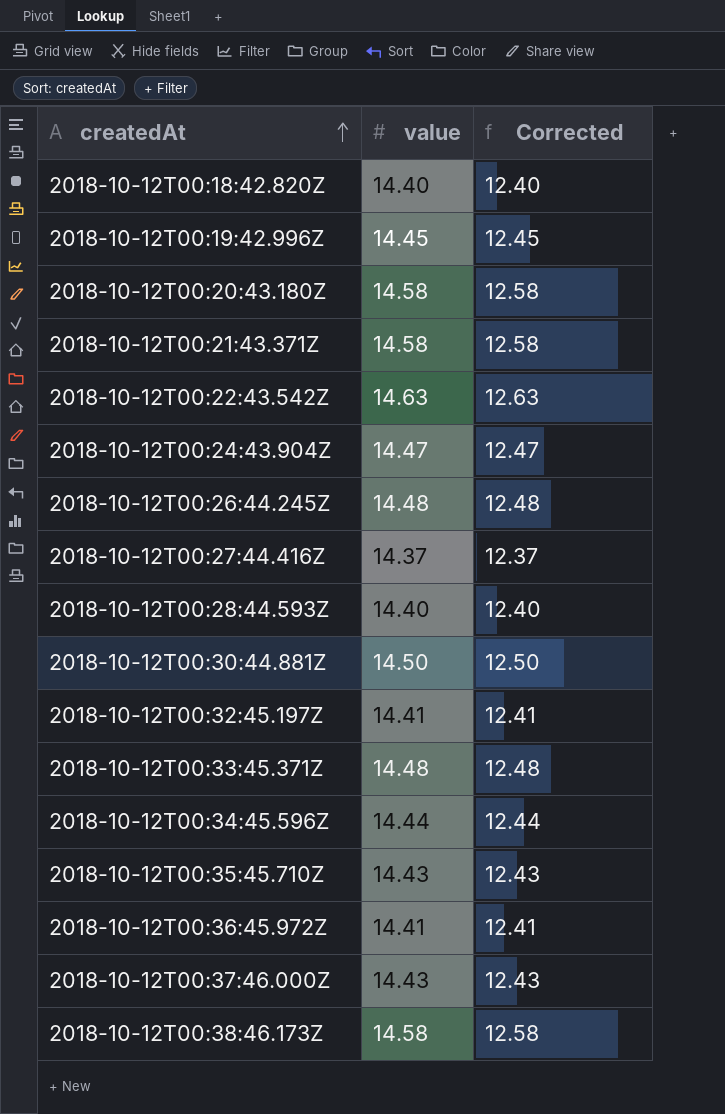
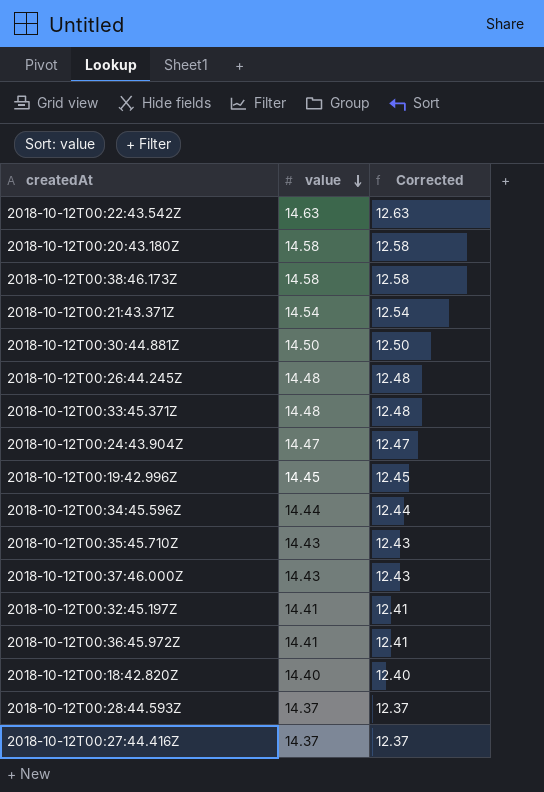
row order: createdAt ascending -> value descending
2018-10-12T00:21:43.371Z | value: 14.58 -> 14.54
2018-10-12T00:21:43.371Z | Corrected: 12.58 -> 12.54
2018-10-12T00:28:44.593Z | value: 14.40 -> 14.37
2018-10-12T00:28:44.593Z | Corrected: 12.40 -> 12.37

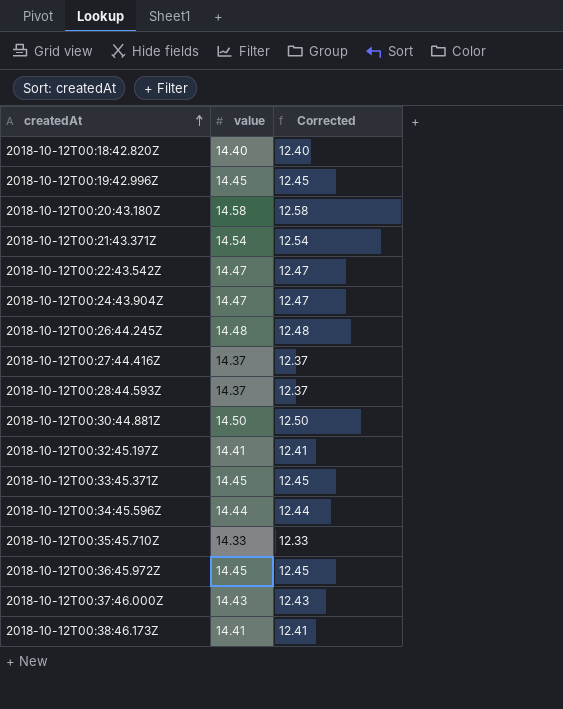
row order: value descending -> createdAt ascending
2018-10-12T00:22:43.542Z | value: 14.63 -> 14.47
2018-10-12T00:22:43.542Z | Corrected: 12.63 -> 12.47
2018-10-12T00:33:45.371Z | value: 14.48 -> 14.45
2018-10-12T00:33:45.371Z | Corrected: 12.48 -> 12.45
2018-10-12T00:35:45.710Z | value: 14.43 -> 14.33
2018-10-12T00:35:45.710Z | Corrected: 12.43 -> 12.33
2018-10-12T00:36:45.972Z | value: 14.41 -> 14.45
2018-10-12T00:36:45.972Z | Corrected: 12.41 -> 12.45
2018-10-12T00:38:46.173Z | value: 14.58 -> 14.41
2018-10-12T00:38:46.173Z | Corrected: 12.58 -> 12.41

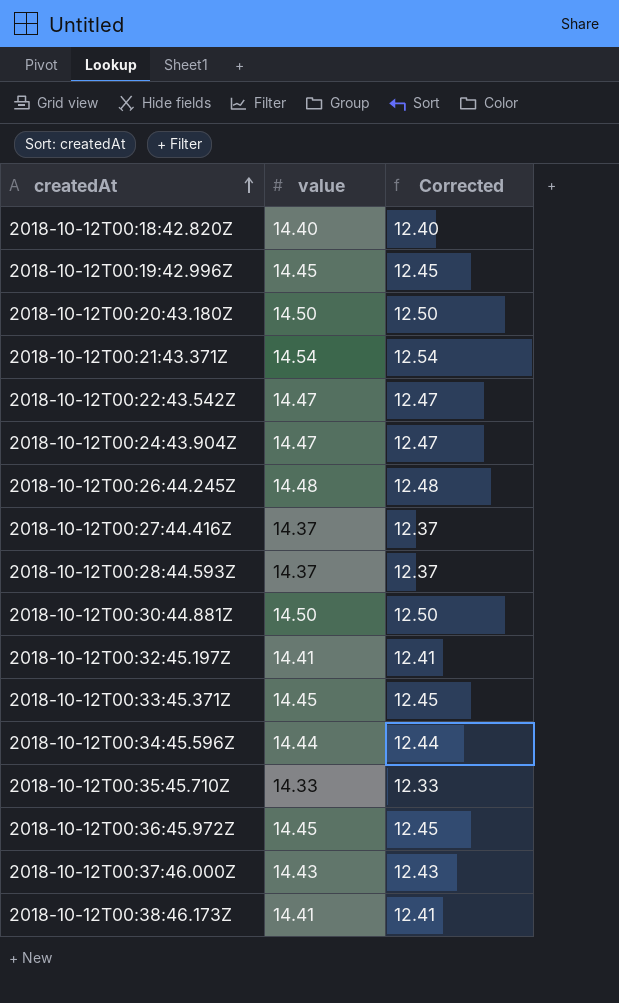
2018-10-12T00:20:43.180Z | value: 14.58 -> 14.50
2018-10-12T00:20:43.180Z | Corrected: 12.58 -> 12.50

